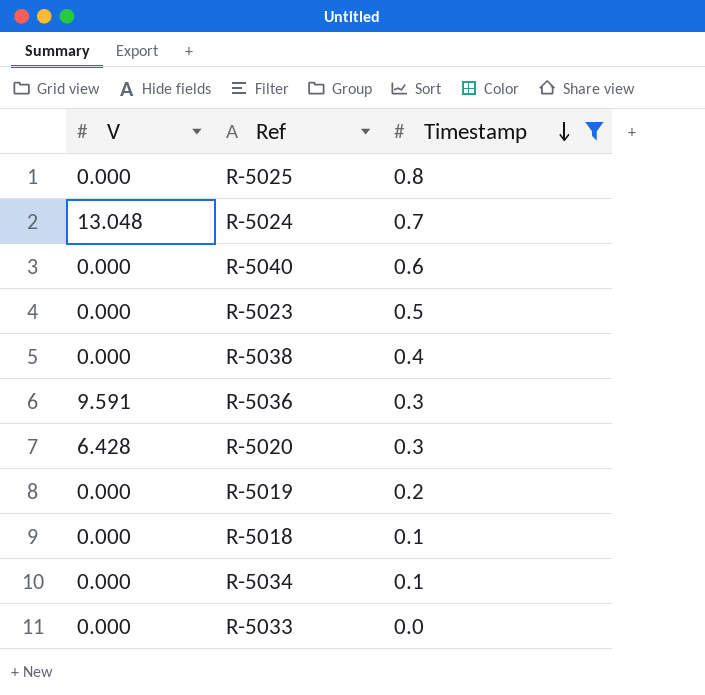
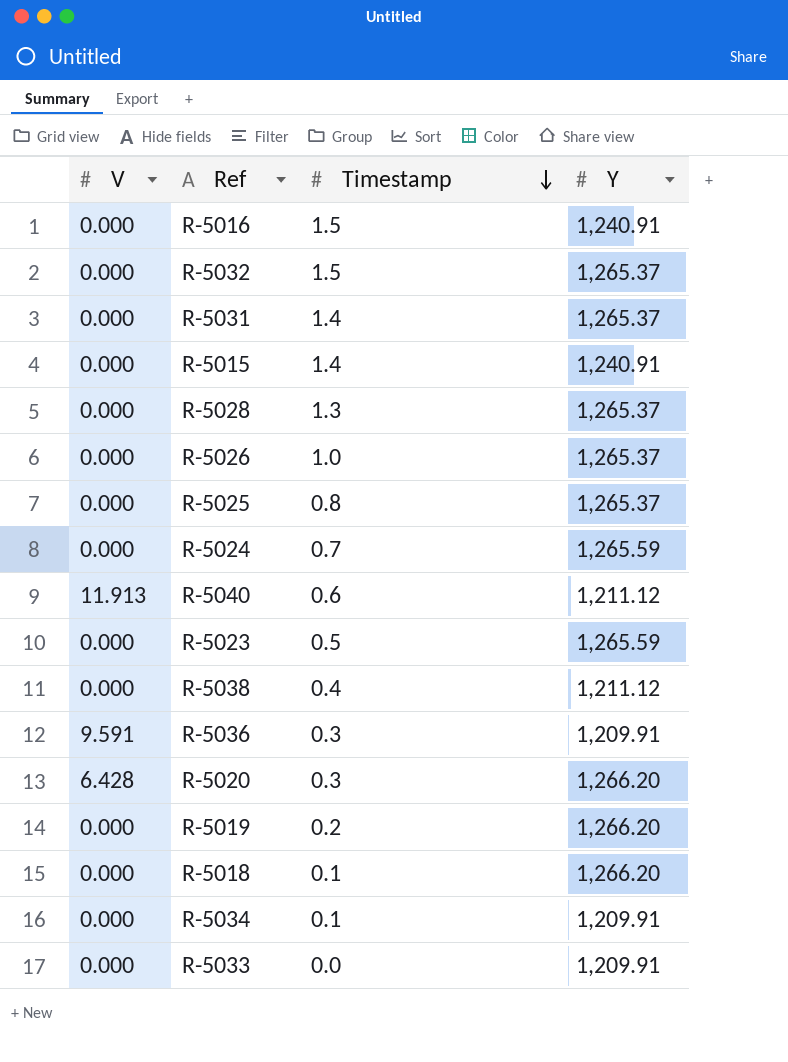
filter: Timestamp <= 0.8 -> none
column Y | position: none -> 4
R-5024 | V: 13.048 -> 0.000
R-5040 | V: 0.000 -> 11.913

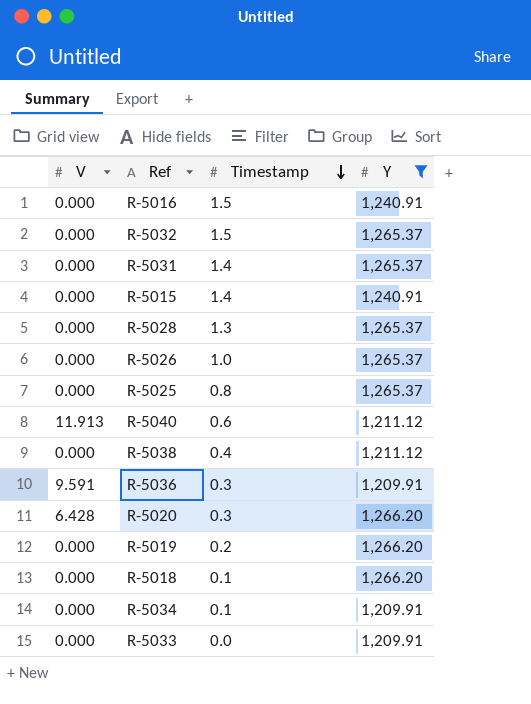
filter: none -> Y != 1,265.59

